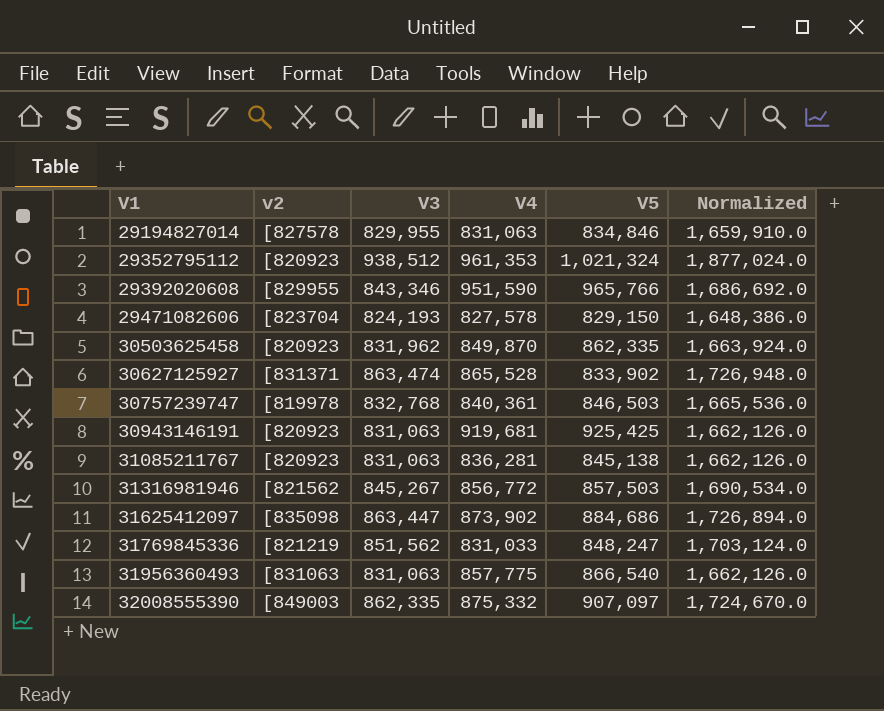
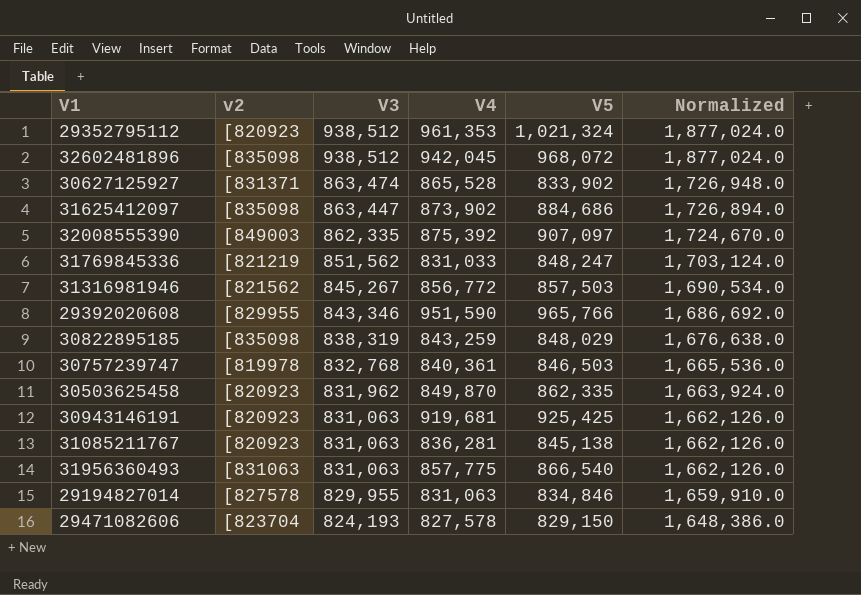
row order: V1 ascending -> V3 descending
row 32602481896: none -> [835098 | 938,512 | 942,045 | 968,072 | 1,877,024.0
32008555390 | V4: 875,332 -> 875,392
row 30822895185: none -> [835098 | 838,319 | 843,259 | 848,029 | 1,676,638.0

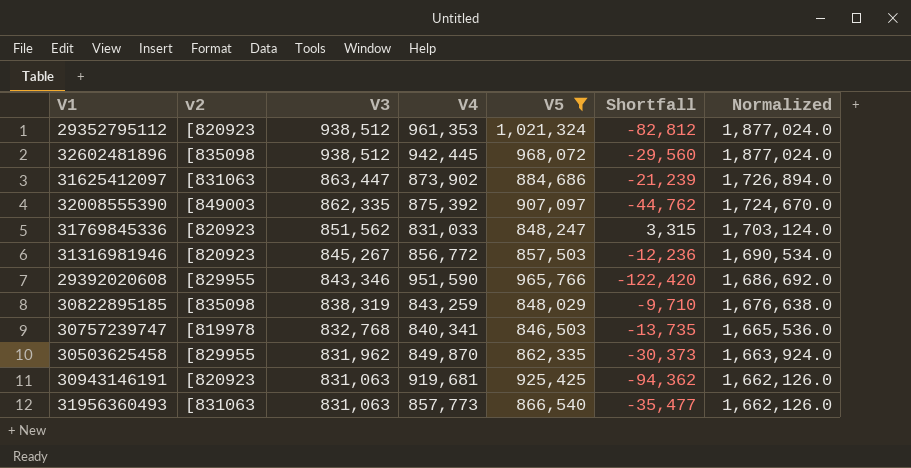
filter: none -> V5 >= 846,503
column Shortfall | formula: none -> [V3] - [V5]
32602481896 | V4: 942,045 -> 942,445
31625412097 | v2: [835098 -> [831063
31769845336 | v2: [821219 -> [820923
31316981946 | v2: [821562 -> [820923
30757239747 | V4: 840,361 -> 840,341
30503625458 | v2: [820923 -> [829955
31956360493 | V4: 857,775 -> 857,773

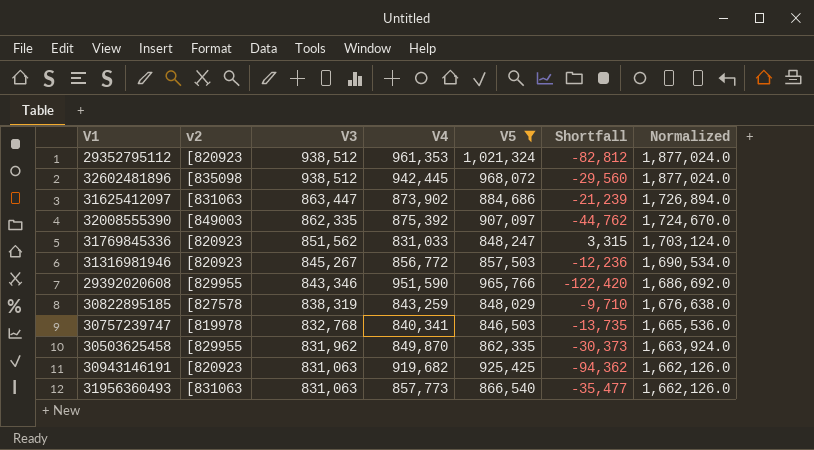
30822895185 | v2: [835098 -> [827578
30943146191 | V4: 919,681 -> 919,682

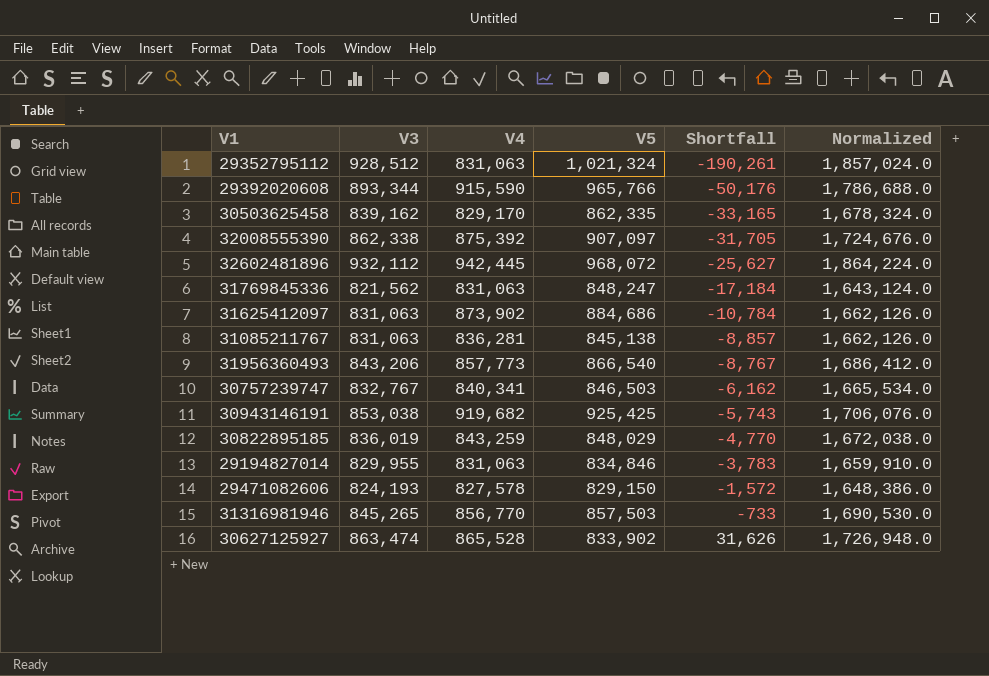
filter: V5 >= 846,503 -> none
row order: V3 descending -> Shortfall ascending
column v2 | position: 2 -> none
column Shortfall | formula: [V3] - [V5] -> [V4] - [V5]
29352795112 | V3: 938,512 -> 928,512
29352795112 | V4: 961,353 -> 831,063
29352795112 | Normalized: 1,877,024.0 -> 1,857,024.0
29392020608 | V3: 843,346 -> 893,344
29392020608 | V4: 951,590 -> 915,590
29392020608 | Normalized: 1,686,692.0 -> 1,786,688.0
30503625458 | V3: 831,962 -> 839,162
30503625458 | V4: 849,870 -> 829,170
30503625458 | Normalized: 1,663,924.0 -> 1,678,324.0
32008555390 | V3: 862,335 -> 862,338
32008555390 | Normalized: 1,724,670.0 -> 1,724,676.0
32602481896 | V3: 938,512 -> 932,112
32602481896 | Normalized: 1,877,024.0 -> 1,864,224.0
31769845336 | V3: 851,562 -> 821,562
31769845336 | V4: 831,033 -> 831,063
31769845336 | Normalized: 1,703,124.0 -> 1,643,124.0
31625412097 | V3: 863,447 -> 831,063
31625412097 | Normalized: 1,726,894.0 -> 1,662,126.0
31956360493 | V3: 831,063 -> 843,206
31956360493 | Normalized: 1,662,126.0 -> 1,686,412.0
30757239747 | V3: 832,768 -> 832,767
30757239747 | Normalized: 1,665,536.0 -> 1,665,534.0
30943146191 | V3: 831,063 -> 853,038
30943146191 | Normalized: 1,662,126.0 -> 1,706,076.0
30822895185 | V3: 838,319 -> 836,019
30822895185 | Normalized: 1,676,638.0 -> 1,672,038.0
31316981946 | V3: 845,267 -> 845,265
31316981946 | V4: 856,772 -> 856,770
31316981946 | Normalized: 1,690,534.0 -> 1,690,530.0

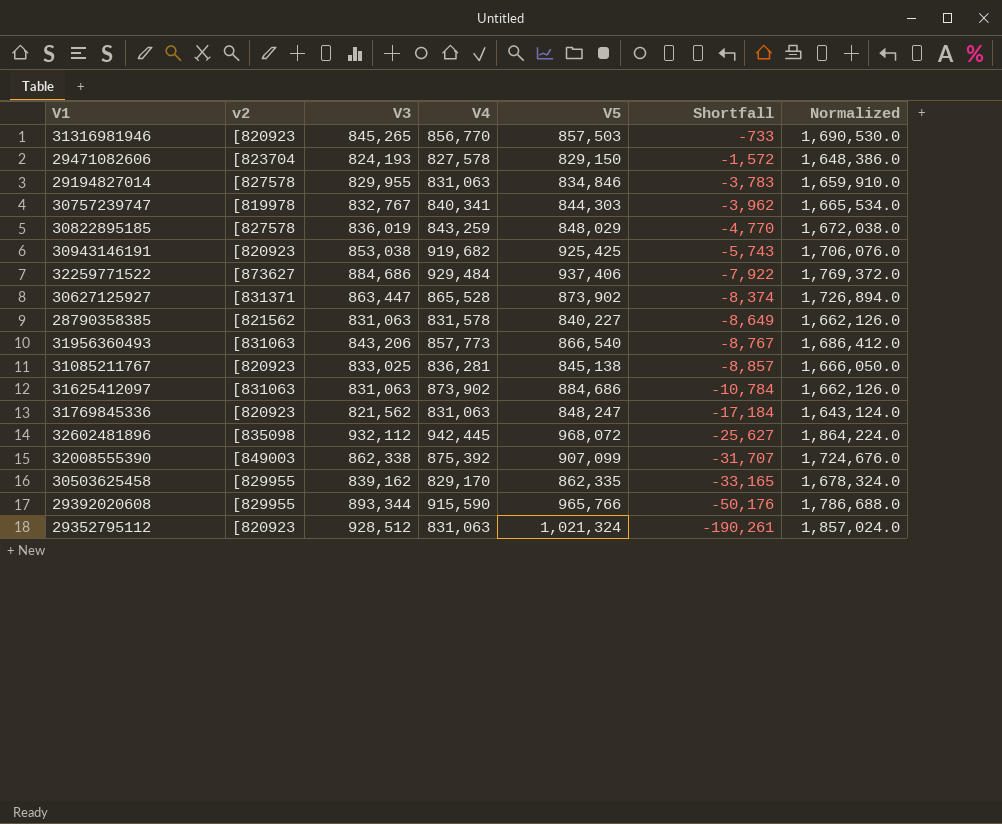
row order: Shortfall ascending -> Shortfall descending
column v2 | position: none -> 2
30757239747 | V5: 846,503 -> 844,303
30757239747 | Shortfall: -6,162 -> -3,962
row 32259771522: none -> [873627 | 884,686 | 929,484 | 937,406 | -7,922 | 1,769,372.0
30627125927 | V3: 863,474 -> 863,447
30627125927 | V5: 833,902 -> 873,902
30627125927 | Shortfall: 31,626 -> -8,374
30627125927 | Normalized: 1,726,948.0 -> 1,726,894.0
row 28790358385: none -> [821562 | 831,063 | 831,578 | 840,227 | -8,649 | 1,662,126.0
31085211767 | V3: 831,063 -> 833,025
31085211767 | Normalized: 1,662,126.0 -> 1,666,050.0
32008555390 | V5: 907,097 -> 907,099
32008555390 | Shortfall: -31,705 -> -31,707

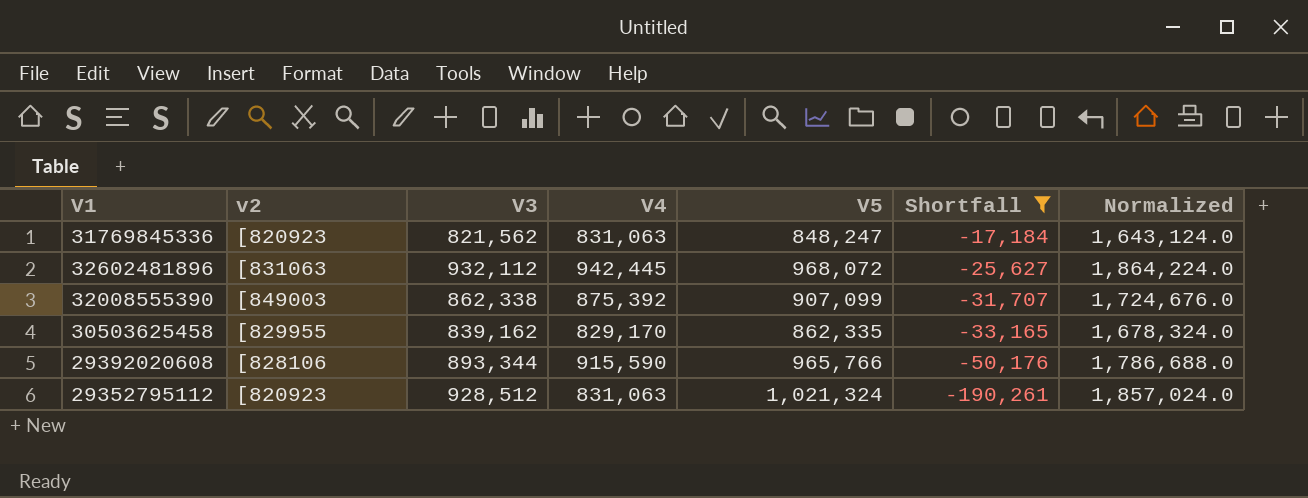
filter: none -> Shortfall <= -17,184
32602481896 | v2: [835098 -> [831063
29392020608 | v2: [829955 -> [828106

